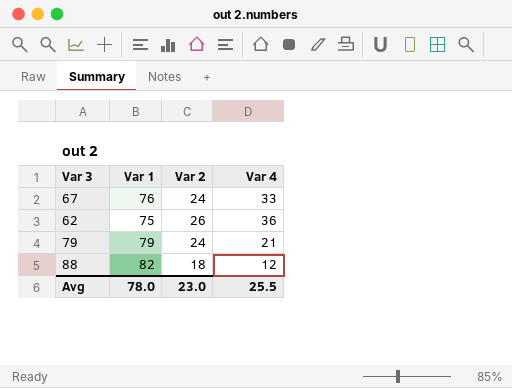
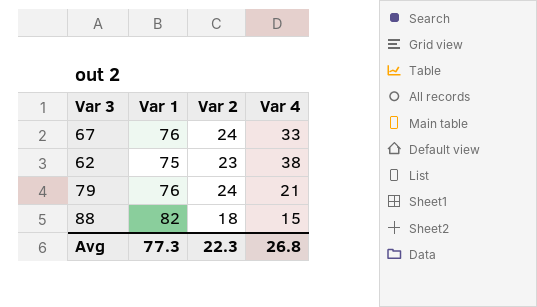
62 | Var 2: 26 -> 23
62 | Var 4: 36 -> 38
79 | Var 1: 79 -> 76
88 | Var 4: 12 -> 15
Avg | Var 1: 78.0 -> 77.3
Avg | Var 2: 23.0 -> 22.3
Avg | Var 4: 25.5 -> 26.8

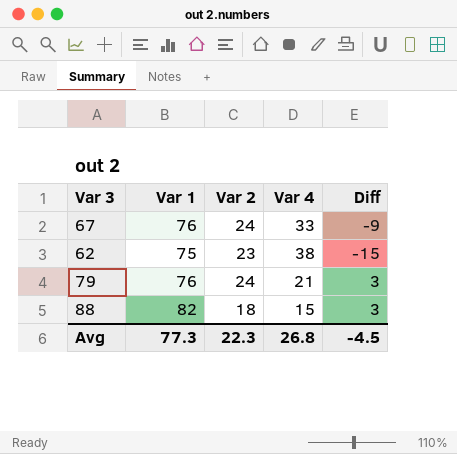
column Diff | formula: none -> [Var 2] - [Var 4]

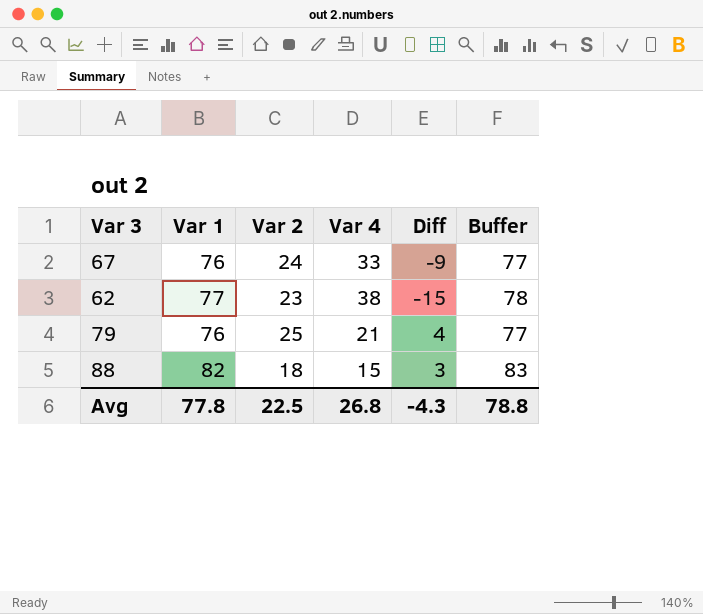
column Buffer | formula: none -> [Var 1] + 1
62 | Var 1: 75 -> 77
79 | Var 2: 24 -> 25
79 | Diff: 3 -> 4
Avg | Var 1: 77.3 -> 77.8
Avg | Var 2: 22.3 -> 22.5
Avg | Diff: -4.5 -> -4.3

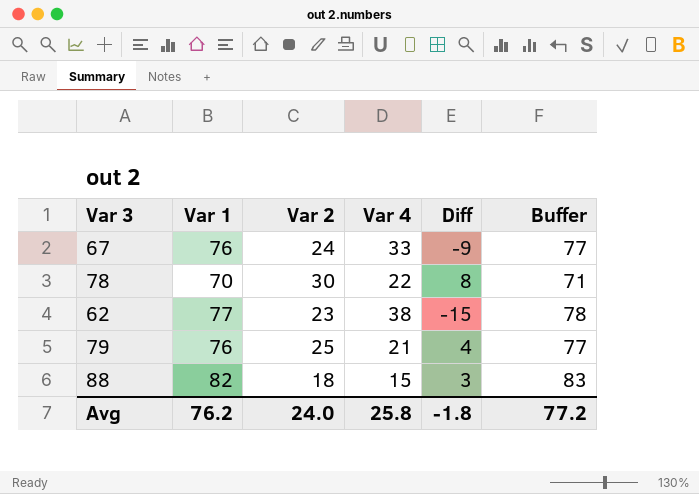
row 78: none -> 70 | 30 | 22 | 8 | 71
Avg | Var 1: 77.8 -> 76.2
Avg | Var 2: 22.5 -> 24.0
Avg | Var 4: 26.8 -> 25.8
Avg | Diff: -4.3 -> -1.8
Avg | Buffer: 78.8 -> 77.2

